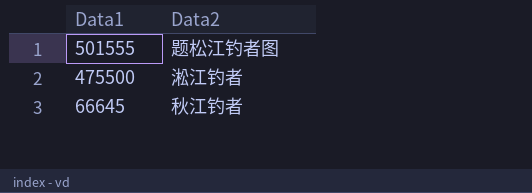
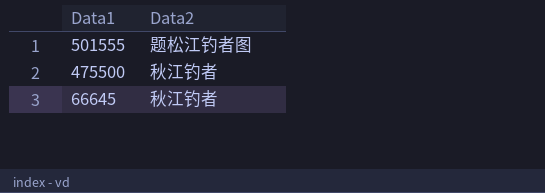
475500 | Data2: 淞江钓者 -> 秋江钓者

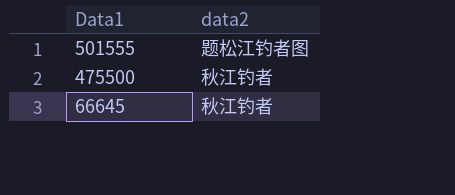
column name: Data2 -> data2

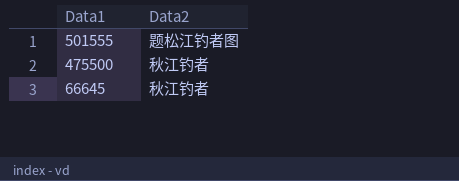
column name: data2 -> Data2

